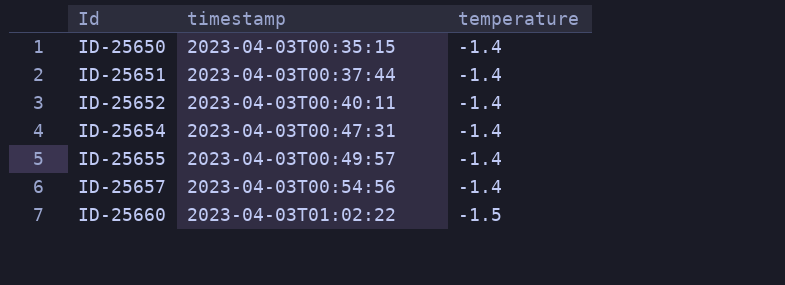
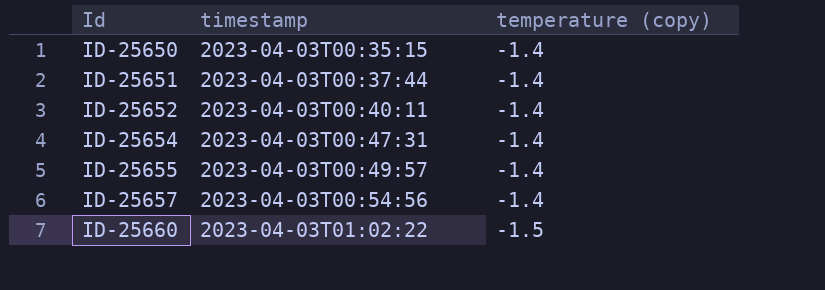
column name: temperature -> temperature (copy)

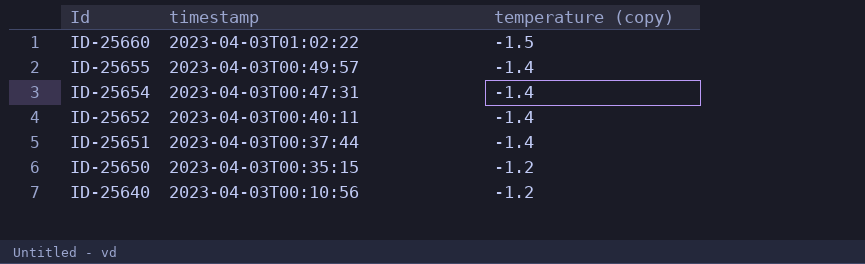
row order: Id ascending -> Id descending
row ID-25657: 2023-04-03T00:54:56 | -1.4 -> none
ID-25650 | temperature (copy): -1.4 -> -1.2
row ID-25640: none -> 2023-04-03T00:10:56 | -1.2

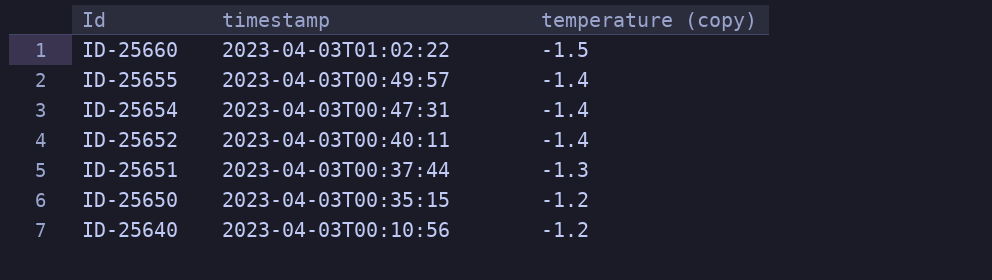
ID-25651 | temperature (copy): -1.4 -> -1.3

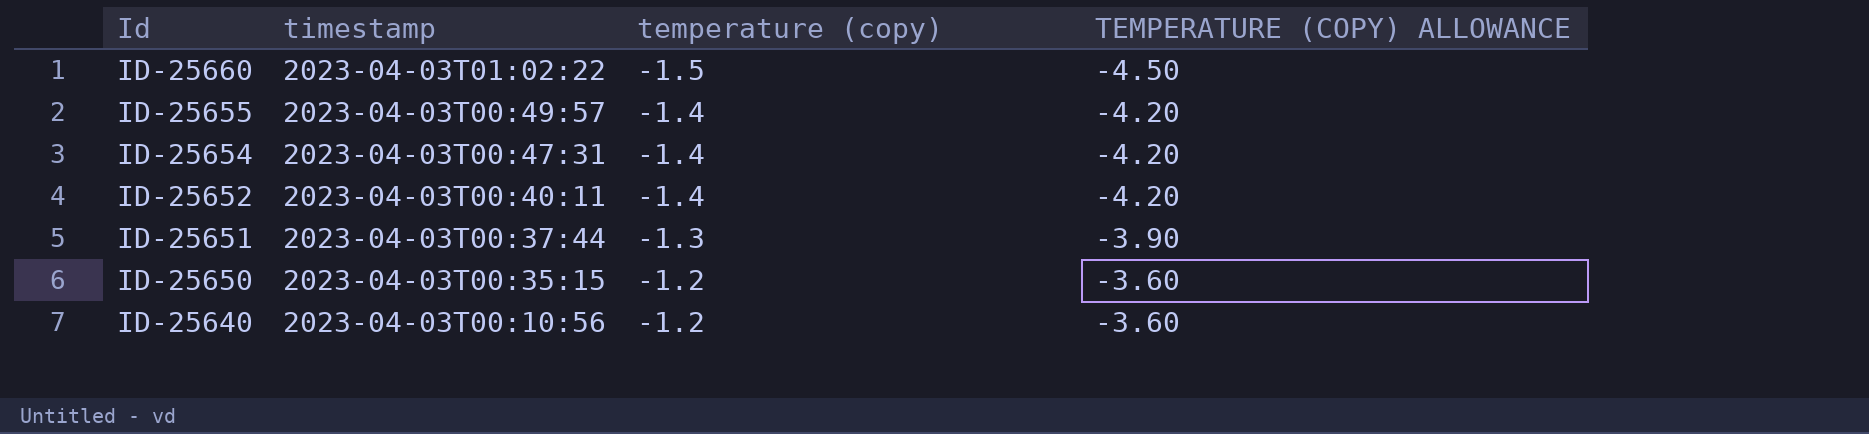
column TEMPERATURE (COPY) ALLOWANCE | formula: none -> [temperature (copy)] * 3

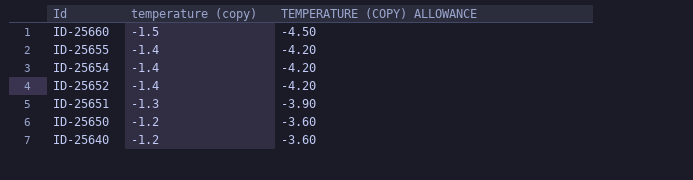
column timestamp | position: 2 -> none

